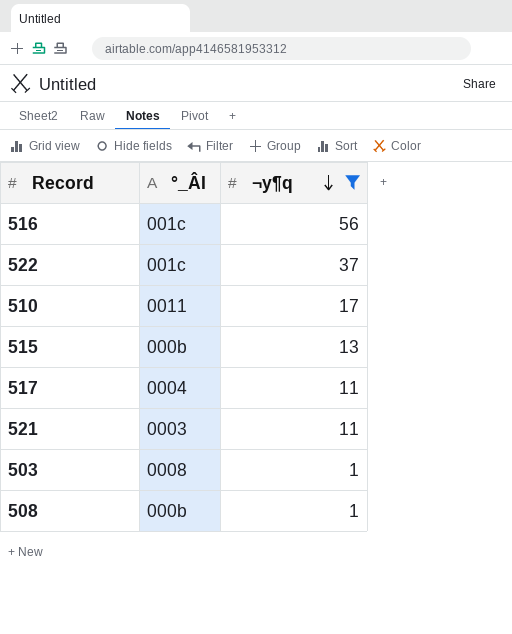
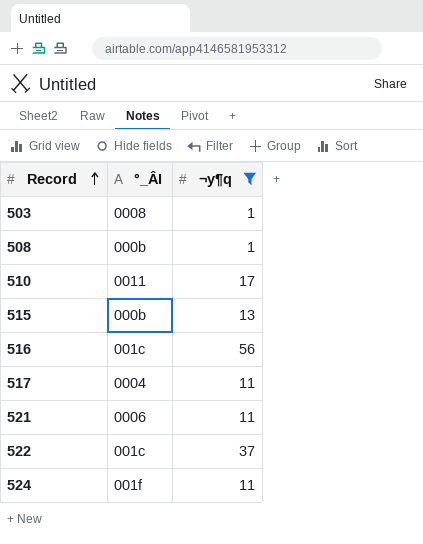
row order: ¬y¶q descending -> Record ascending
521 | °_ÂI: 0003 -> 0006
row 524: none -> 001f | 11

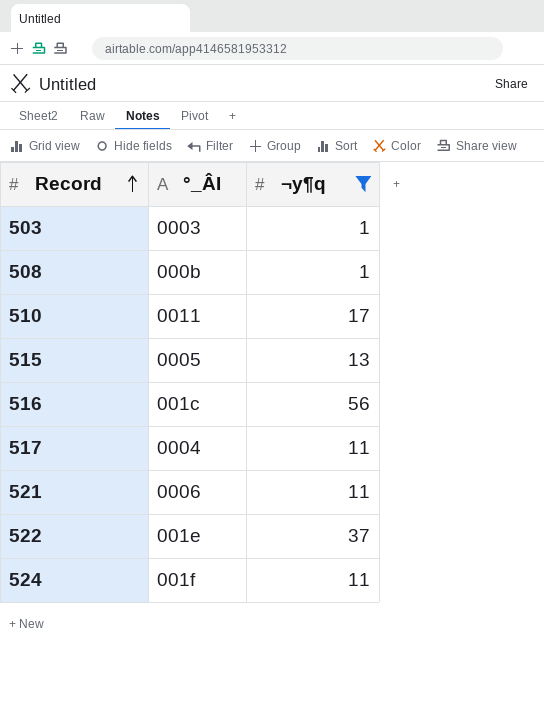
503 | °_ÂI: 0008 -> 0003
515 | °_ÂI: 000b -> 0005
522 | °_ÂI: 001c -> 001e

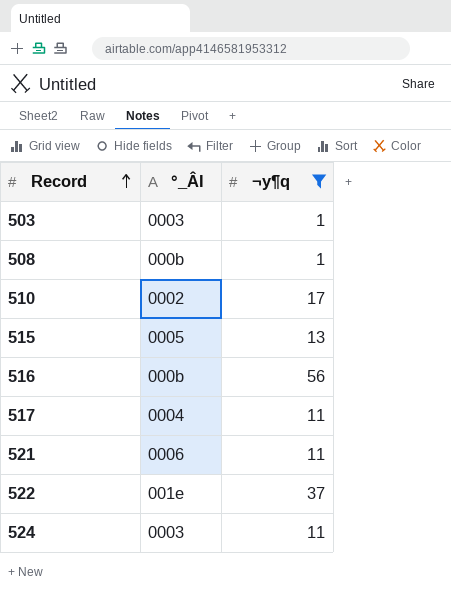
510 | °_ÂI: 0011 -> 0002
516 | °_ÂI: 001c -> 000b
524 | °_ÂI: 001f -> 0003

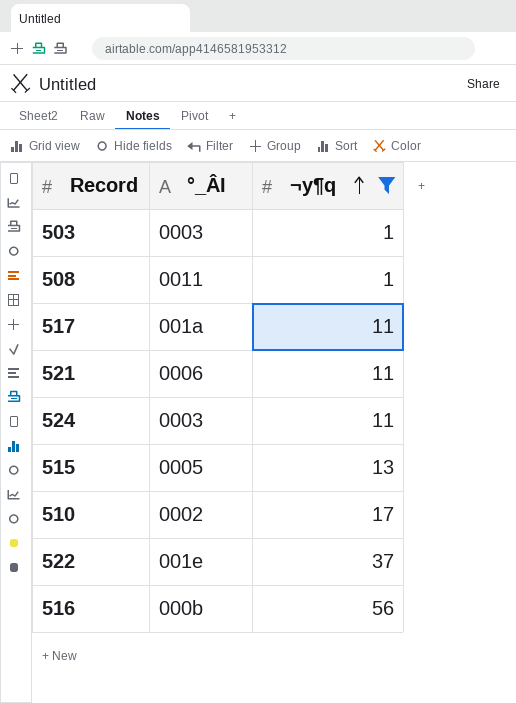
row order: Record ascending -> ¬y¶q ascending
508 | °_ÂI: 000b -> 0011
517 | °_ÂI: 0004 -> 001a

